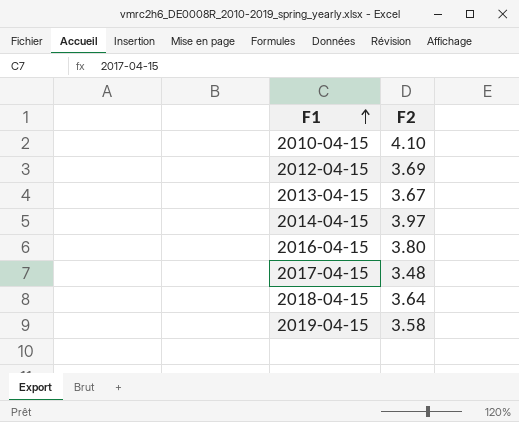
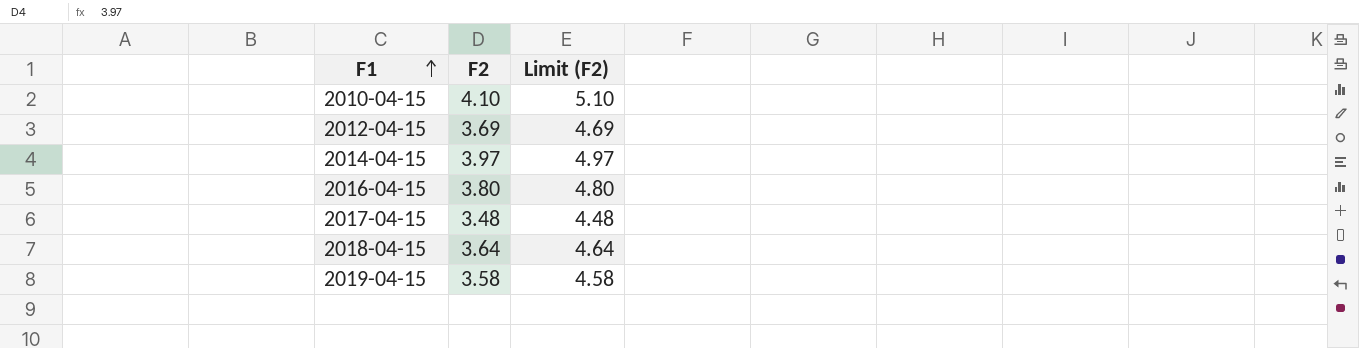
column Limit (F2) | formula: none -> [F2] + 1
row 2013-04-15: 3.67 -> none

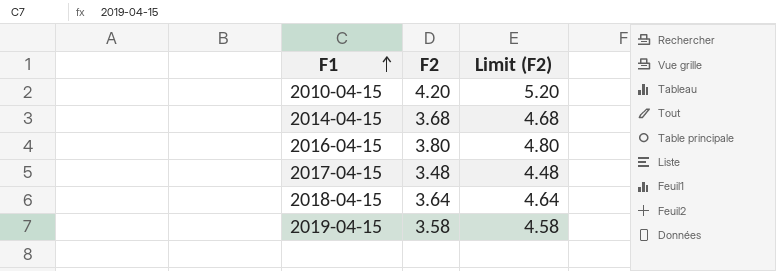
row 2012-04-15: 3.69 | 4.69 -> none
2010-04-15 | F2: 4.10 -> 4.20
2010-04-15 | Limit (F2): 5.10 -> 5.20
2014-04-15 | F2: 3.97 -> 3.68
2014-04-15 | Limit (F2): 4.97 -> 4.68

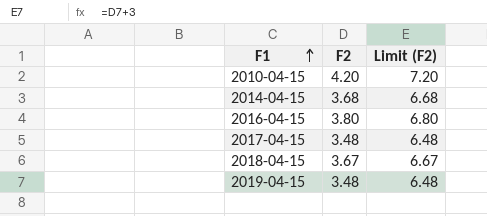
column Limit (F2) | formula: [F2] + 1 -> [F2] + 3
2018-04-15 | F2: 3.64 -> 3.67
2019-04-15 | F2: 3.58 -> 3.48

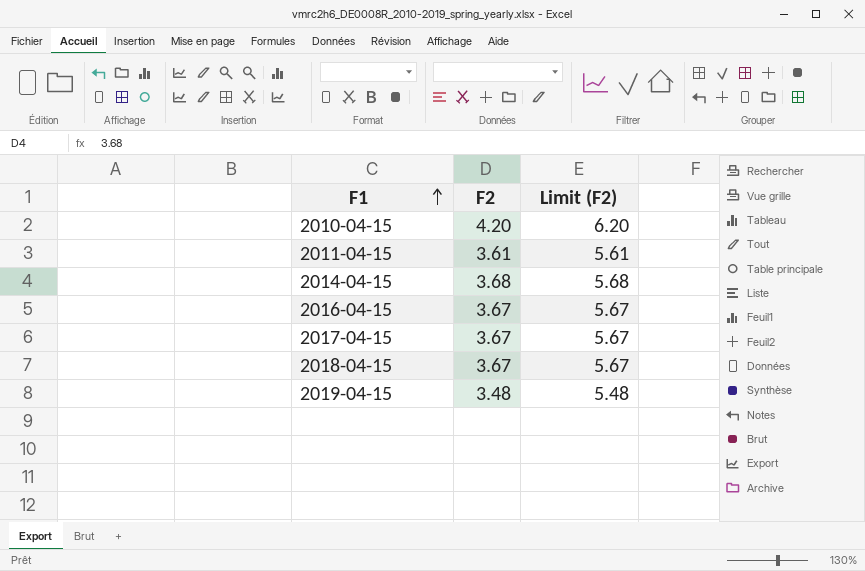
column Limit (F2) | formula: [F2] + 3 -> [F2] + 2
row 2011-04-15: none -> 3.61 | 5.61
2016-04-15 | F2: 3.80 -> 3.67
2017-04-15 | F2: 3.48 -> 3.67

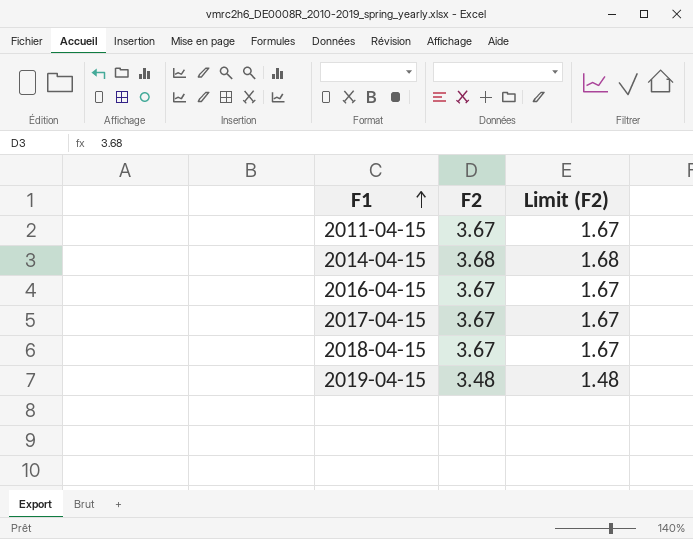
column Limit (F2) | formula: [F2] + 2 -> [F2] - 2
row 2010-04-15: 4.20 | 6.20 -> none
2011-04-15 | F2: 3.61 -> 3.67

